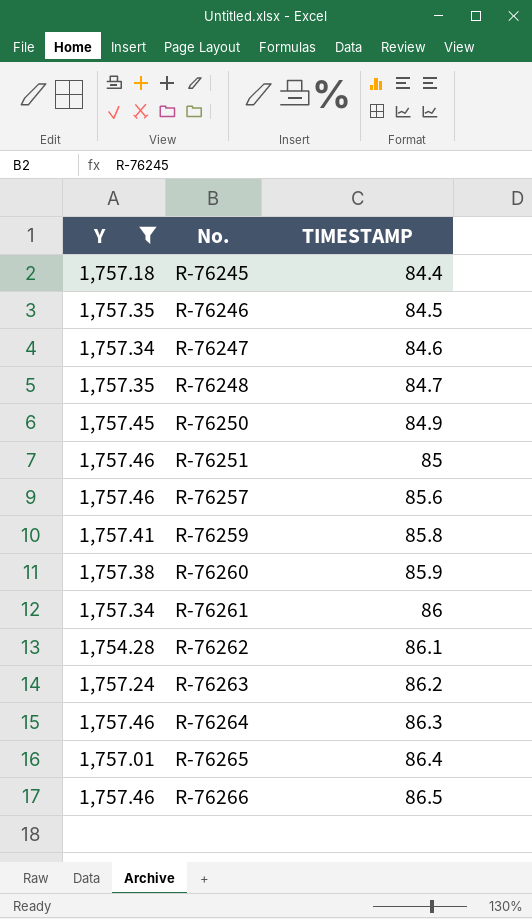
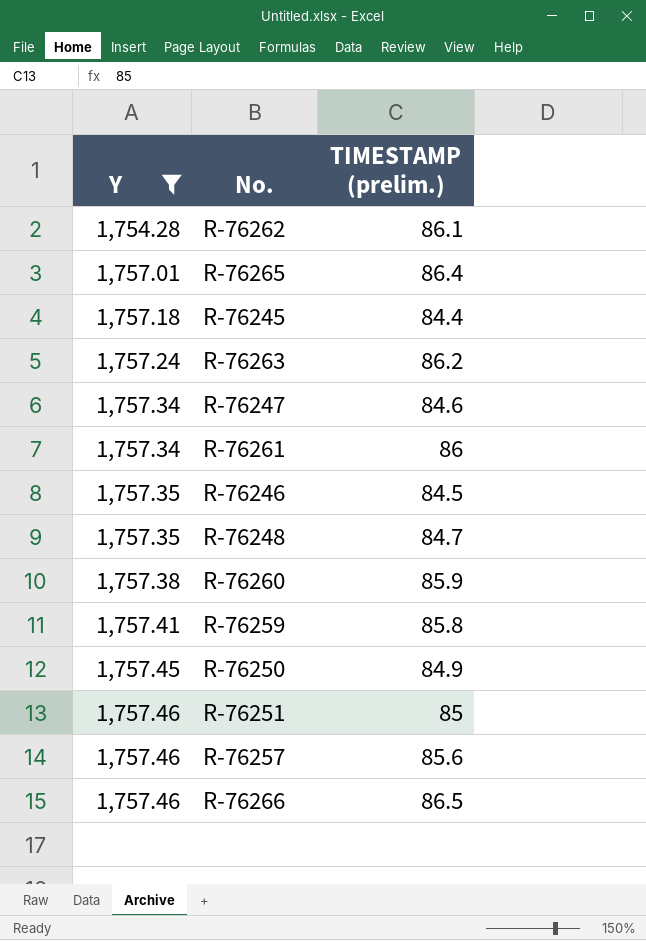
row order: No. ascending -> Y ascending
column name: TIMESTAMP -> TIMESTAMP (prelim.)
row R-76264: 1,757.46 | 86.3 -> none

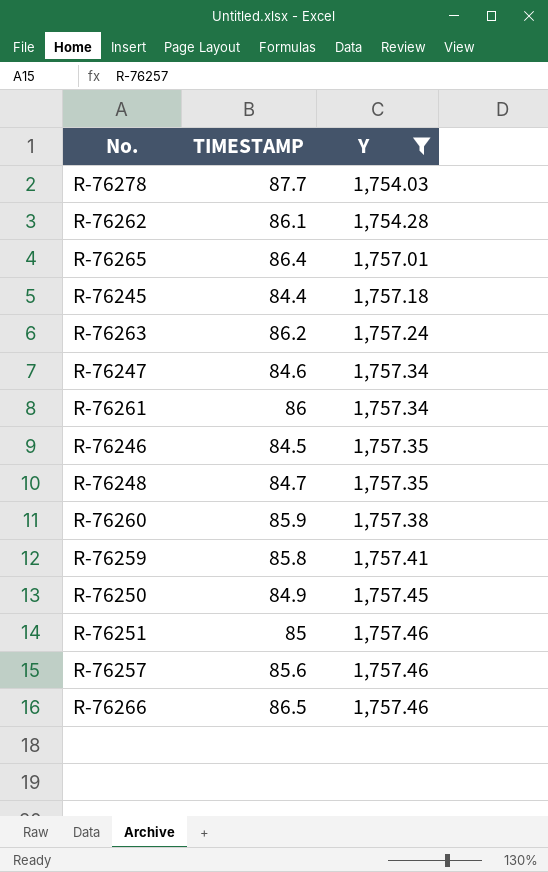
column name: TIMESTAMP (prelim.) -> TIMESTAMP
column Y | position: 1 -> 3
row R-76278: none -> 87.7 | 1,754.03

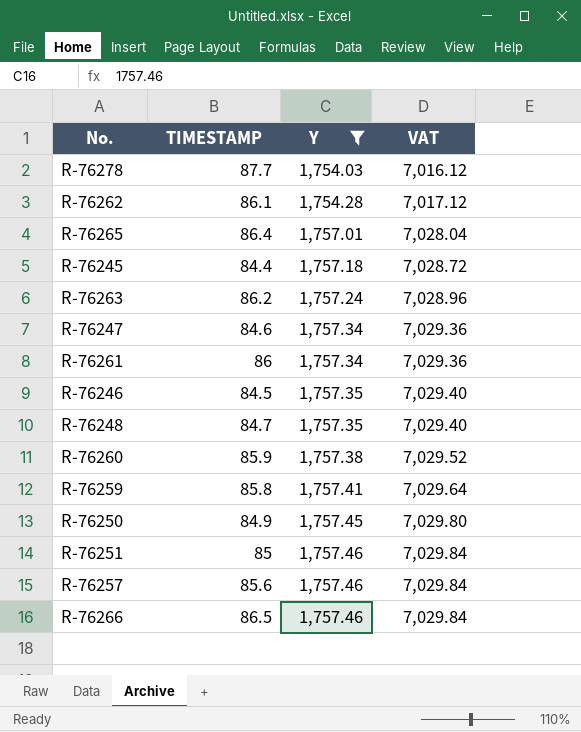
column VAT | formula: none -> [Y] * 4

